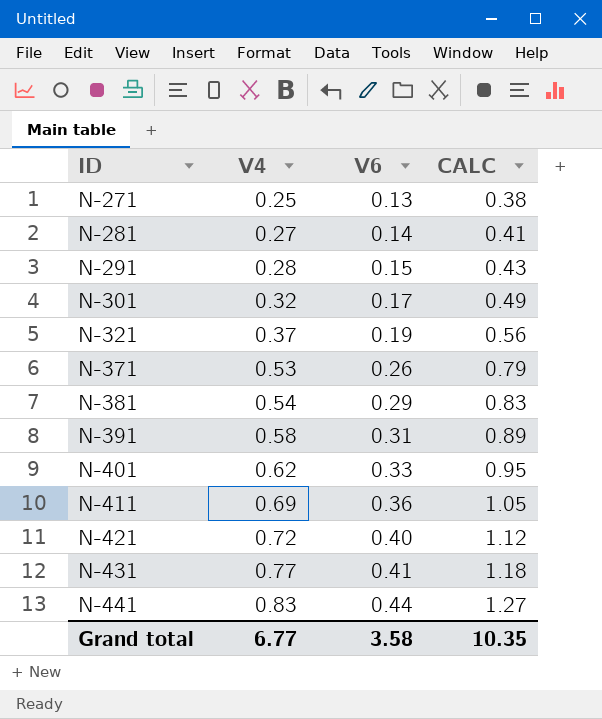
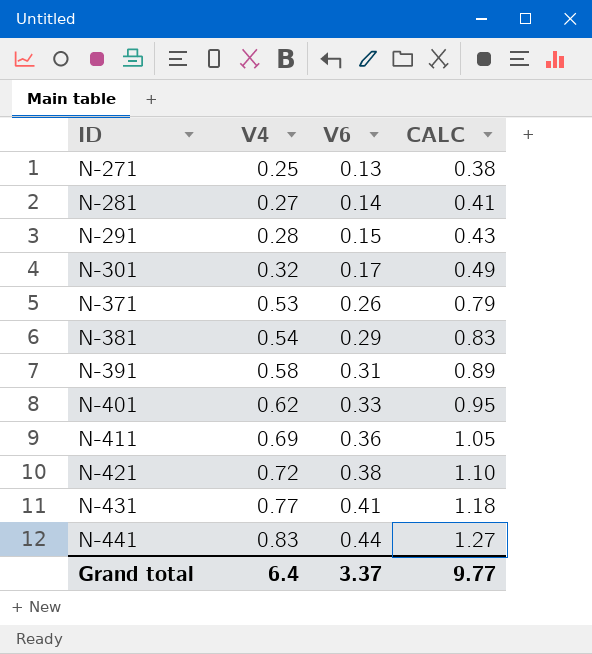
row N-321: 0.37 | 0.19 | 0.56 -> none
N-421 | V6: 0.40 -> 0.38
N-421 | CALC: 1.12 -> 1.10
Grand total | V4: 6.77 -> 6.4
Grand total | V6: 3.58 -> 3.37
Grand total | CALC: 10.35 -> 9.77

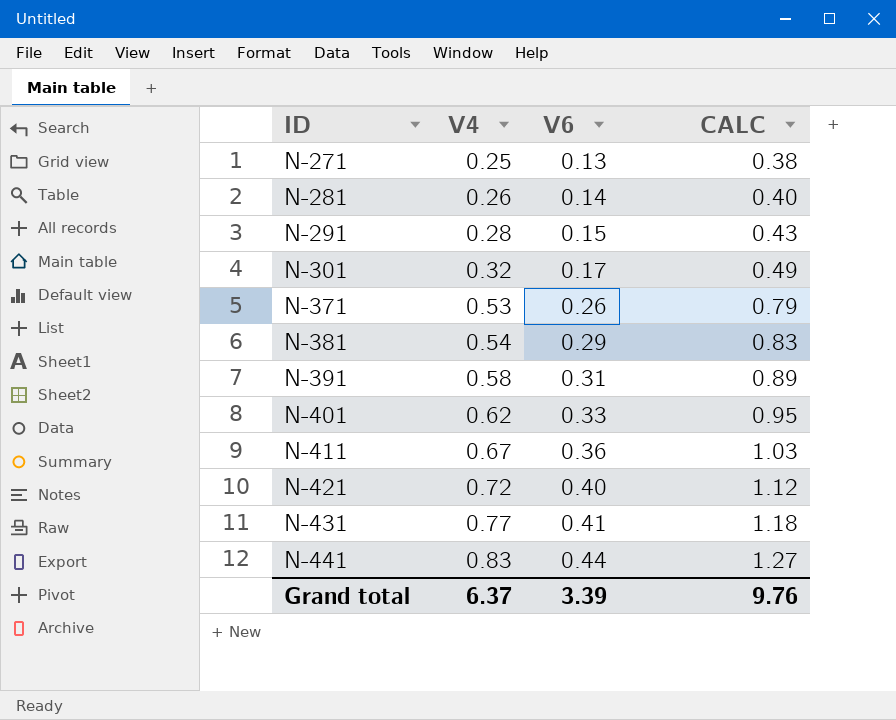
N-281 | V4: 0.27 -> 0.26
N-281 | CALC: 0.41 -> 0.40
N-411 | V4: 0.69 -> 0.67
N-411 | CALC: 1.05 -> 1.03
N-421 | V6: 0.38 -> 0.40
N-421 | CALC: 1.10 -> 1.12
Grand total | V4: 6.4 -> 6.37
Grand total | V6: 3.37 -> 3.39
Grand total | CALC: 9.77 -> 9.76

